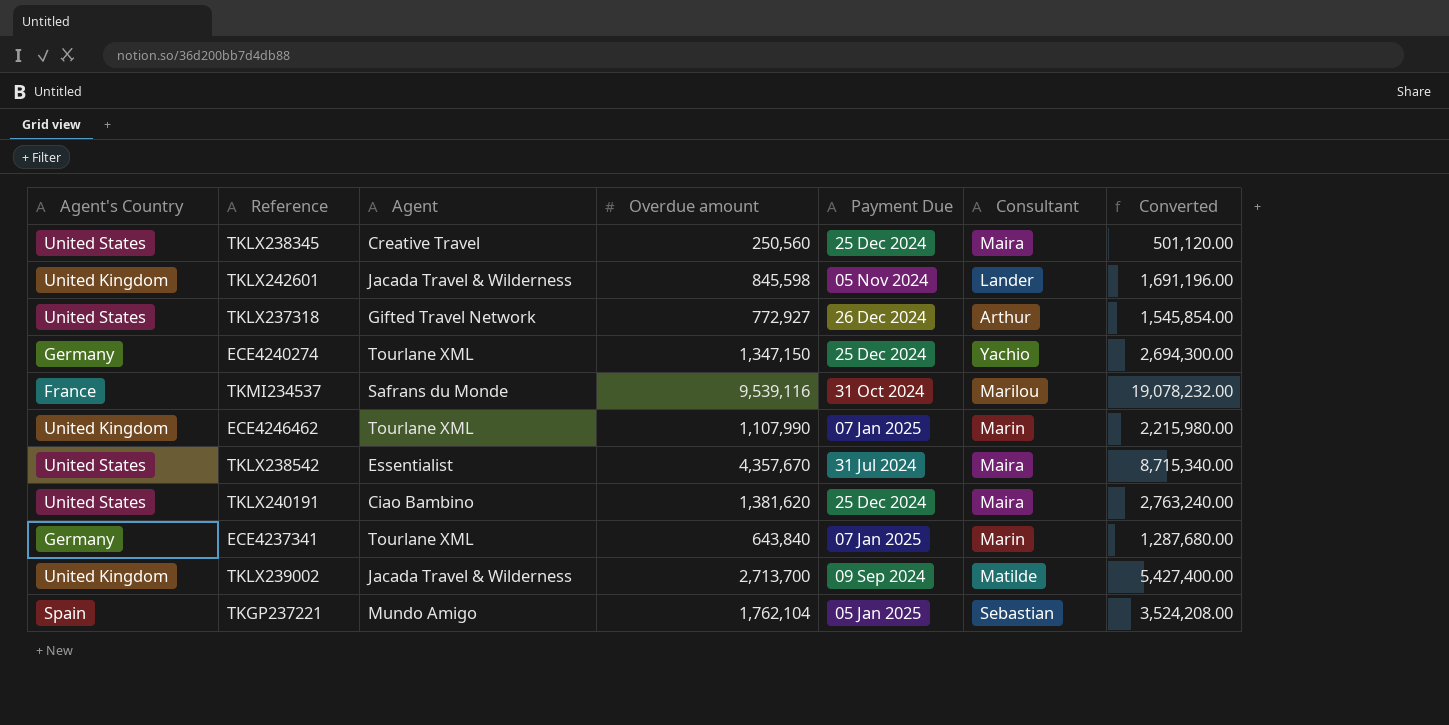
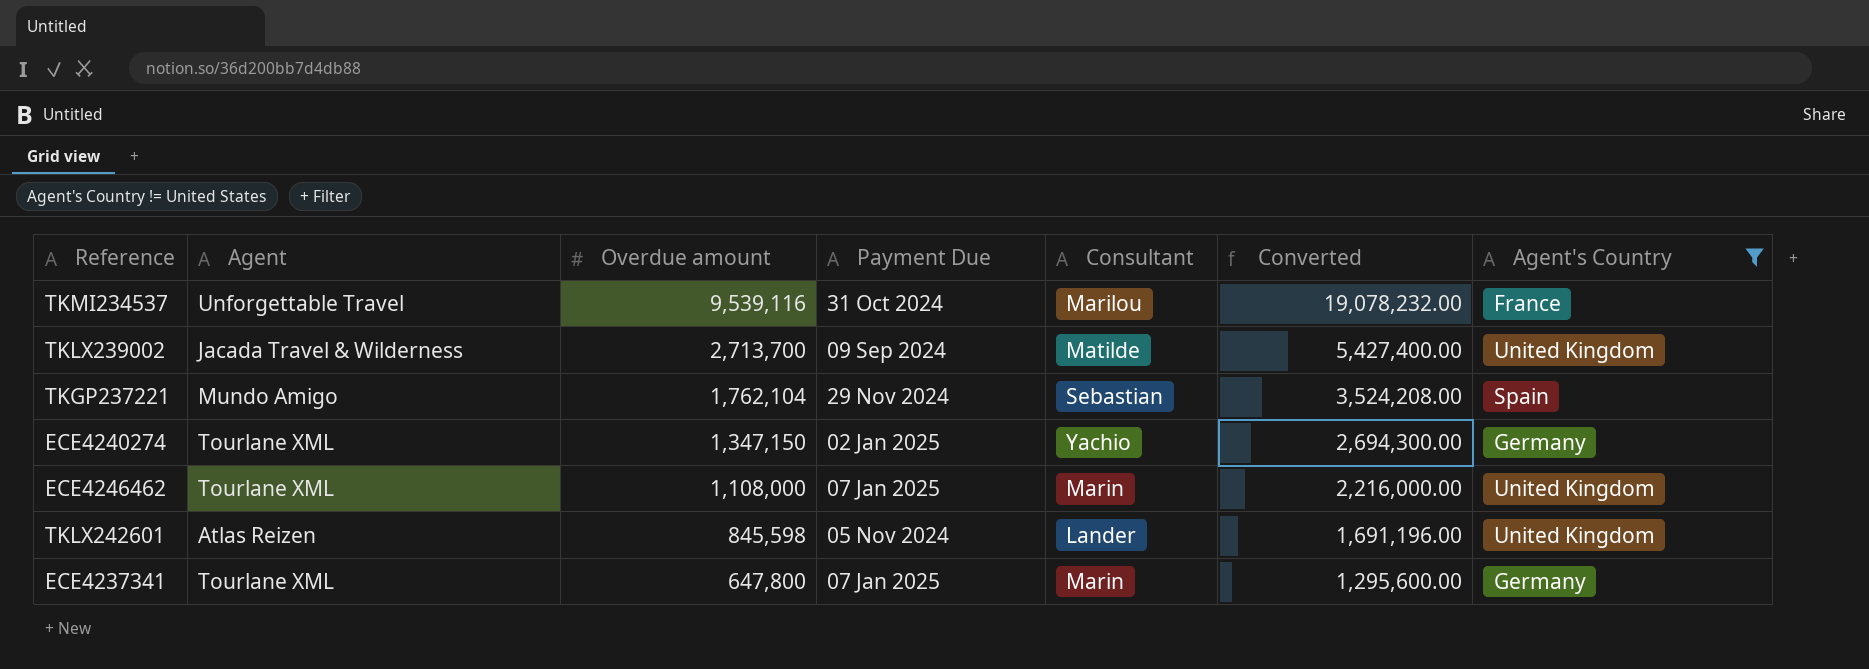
filter: none -> Agent's Country != United States
row order: none -> Overdue amount descending
column Agent's Country | position: 1 -> 7
TKMI234537 | Agent: Safrans du Monde -> Unforgettable Travel
TKGP237221 | Payment Due: 05 Jan 2025 -> 29 Nov 2024
ECE4240274 | Payment Due: 25 Dec 2024 -> 02 Jan 2025
ECE4246462 | Overdue amount: 1,107,990 -> 1,108,000
ECE4246462 | Converted: 2,215,980.00 -> 2,216,000.00
TKLX242601 | Agent: Jacada Travel & Wilderness -> Atlas Reizen
ECE4237341 | Overdue amount: 643,840 -> 647,800
ECE4237341 | Converted: 1,287,680.00 -> 1,295,600.00

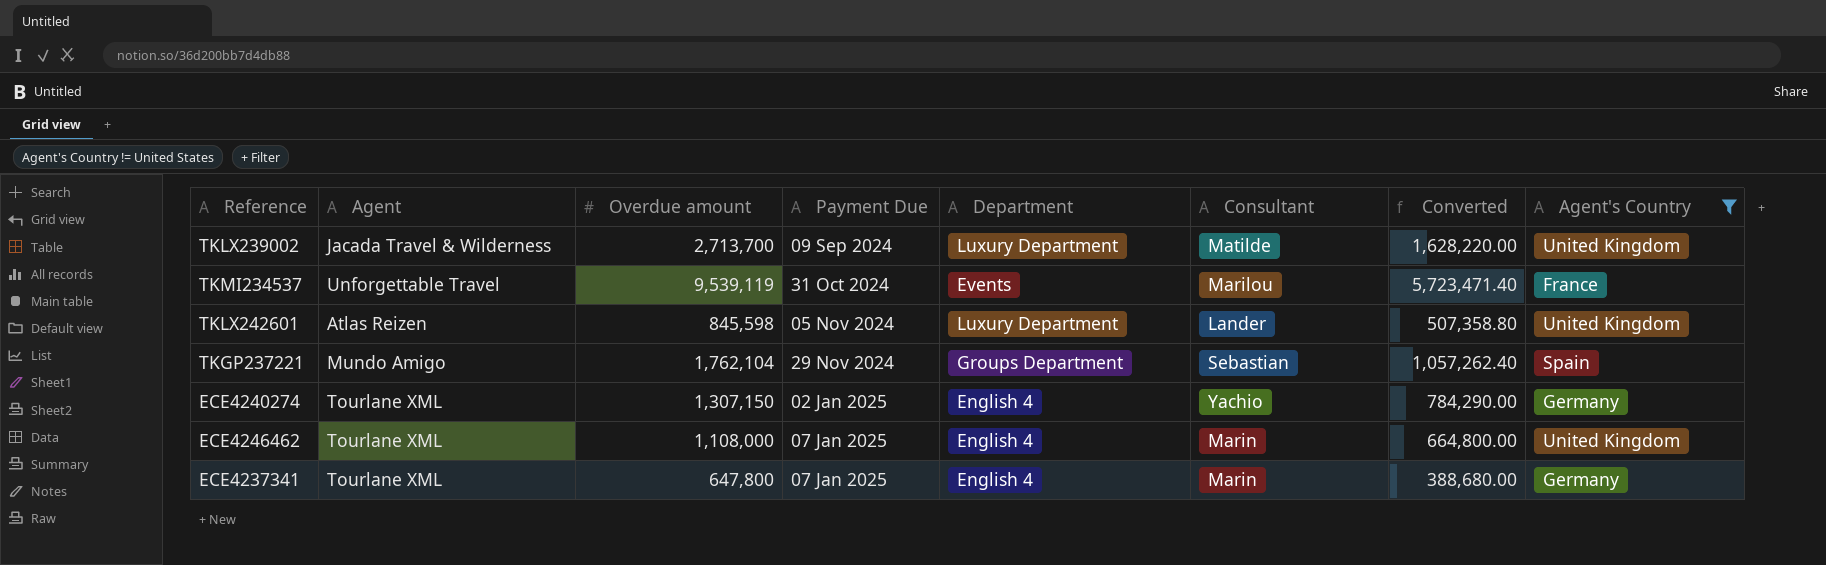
row order: Overdue amount descending -> Payment Due ascending
column Department | position: none -> 5
column Converted | formula: [Overdue amount] * 2 -> [Overdue amount] * 0.6
TKMI234537 | Overdue amount: 9,539,116 -> 9,539,119
ECE4240274 | Overdue amount: 1,347,150 -> 1,307,150

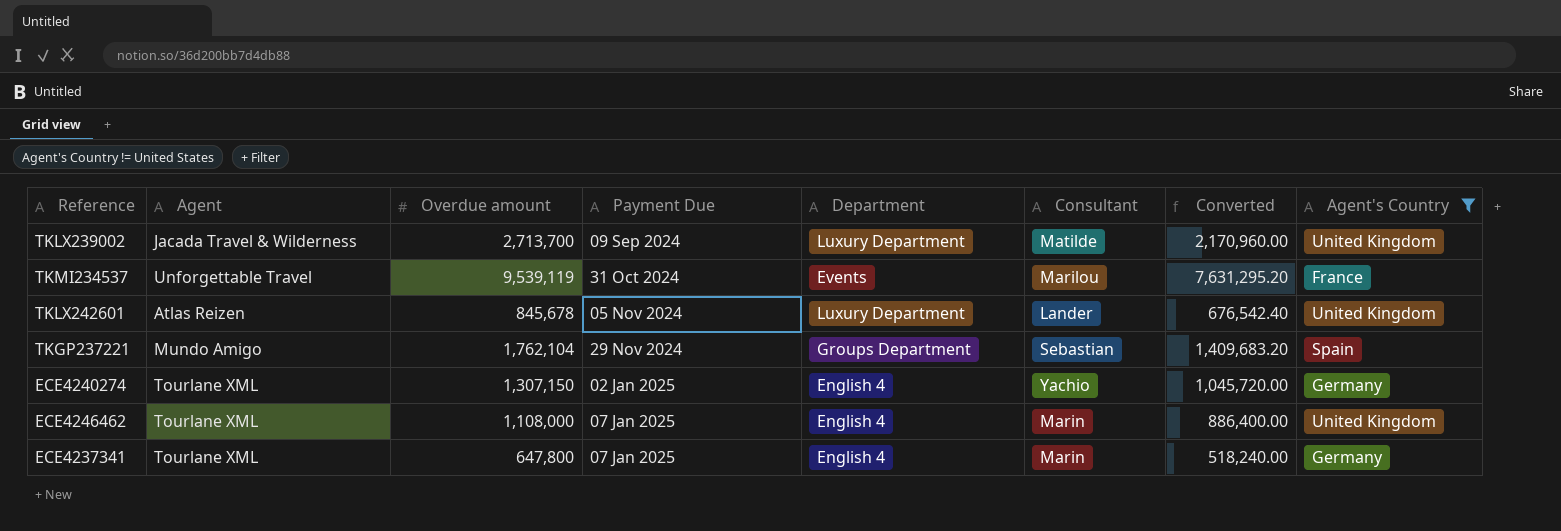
column Converted | formula: [Overdue amount] * 0.6 -> [Overdue amount] * 0.8
TKLX242601 | Overdue amount: 845,598 -> 845,678

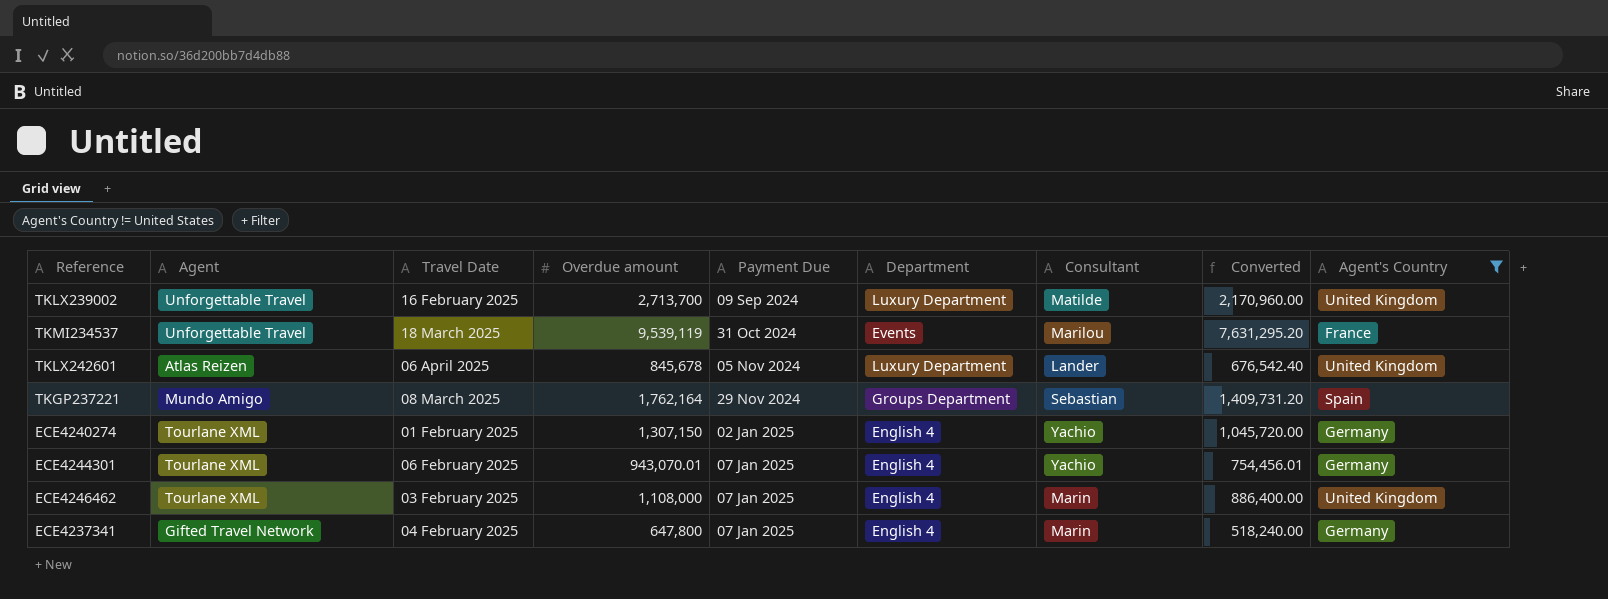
column Travel Date | position: none -> 3
TKLX239002 | Agent: Jacada Travel & Wilderness -> Unforgettable Travel
TKGP237221 | Overdue amount: 1,762,104 -> 1,762,164
TKGP237221 | Converted: 1,409,683.20 -> 1,409,731.20
row ECE4244301: none -> Tourlane XML | 06 February 2025 | 943,070.01 | 07 Jan 2025 | English 4 | Yachio | 754,456.01 | Germany
ECE4237341 | Agent: Tourlane XML -> Gifted Travel Network

